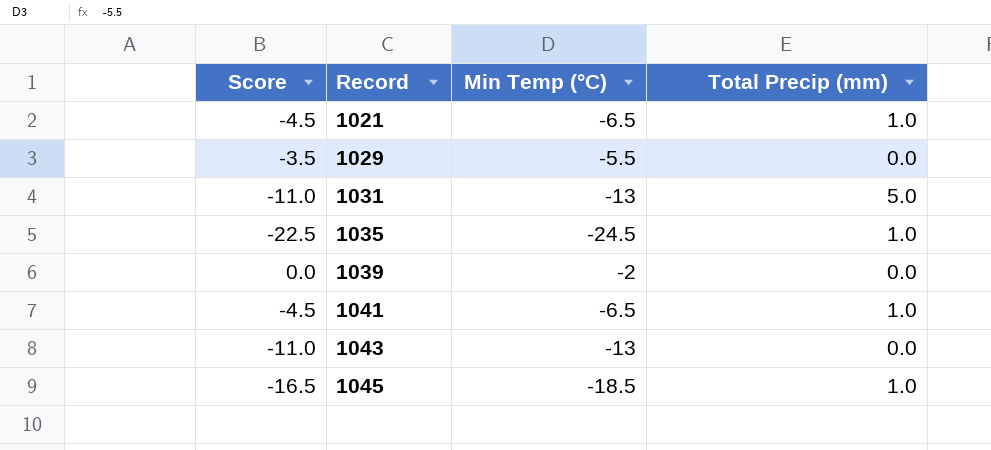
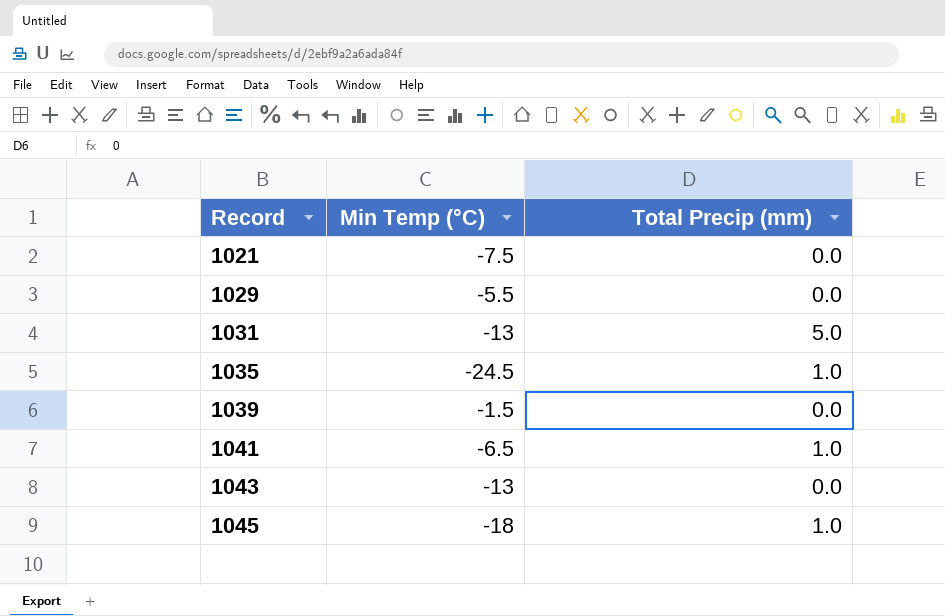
column Score | formula: [Min Temp (°C)] + 2 -> none
1021 | Min Temp (°C): -6.5 -> -7.5
1021 | Total Precip (mm): 1.0 -> 0.0
1039 | Min Temp (°C): -2 -> -1.5
1045 | Min Temp (°C): -18.5 -> -18

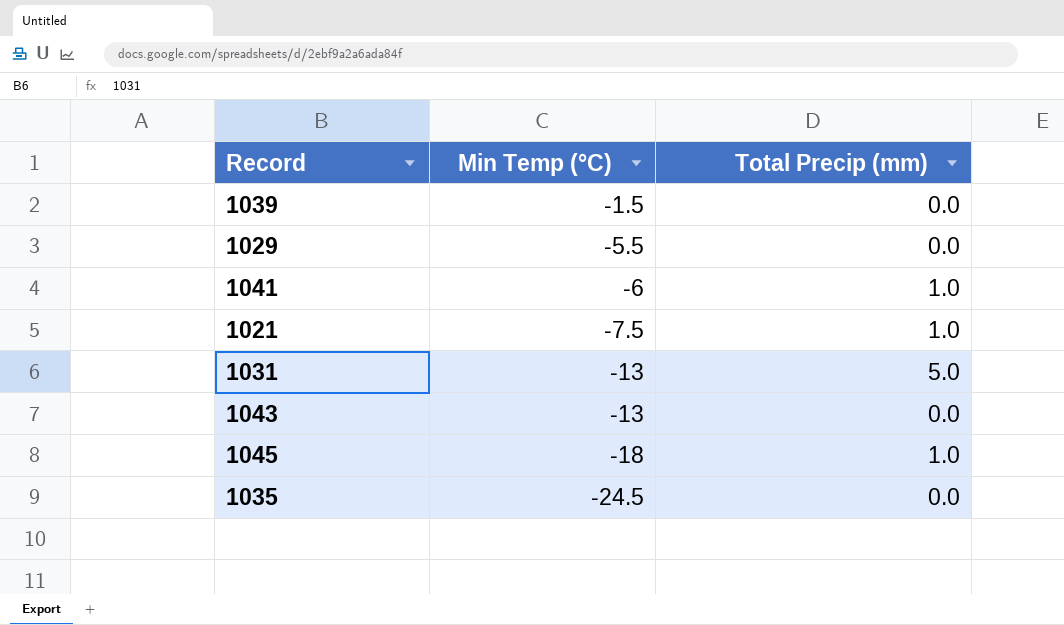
row order: Record ascending -> Min Temp (°C) descending
1041 | Min Temp (°C): -6.5 -> -6
1021 | Total Precip (mm): 0.0 -> 1.0
1035 | Total Precip (mm): 1.0 -> 0.0

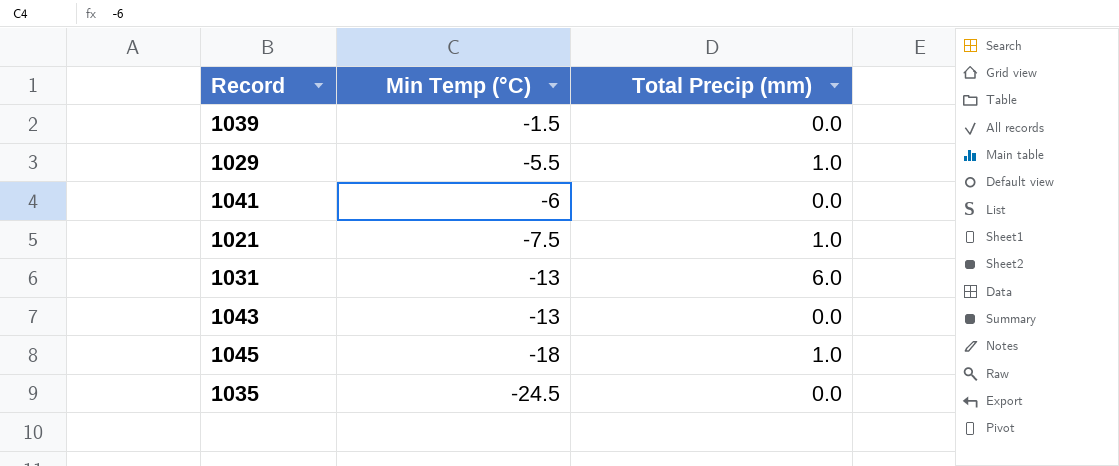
1029 | Total Precip (mm): 0.0 -> 1.0
1041 | Total Precip (mm): 1.0 -> 0.0
1031 | Total Precip (mm): 5.0 -> 6.0

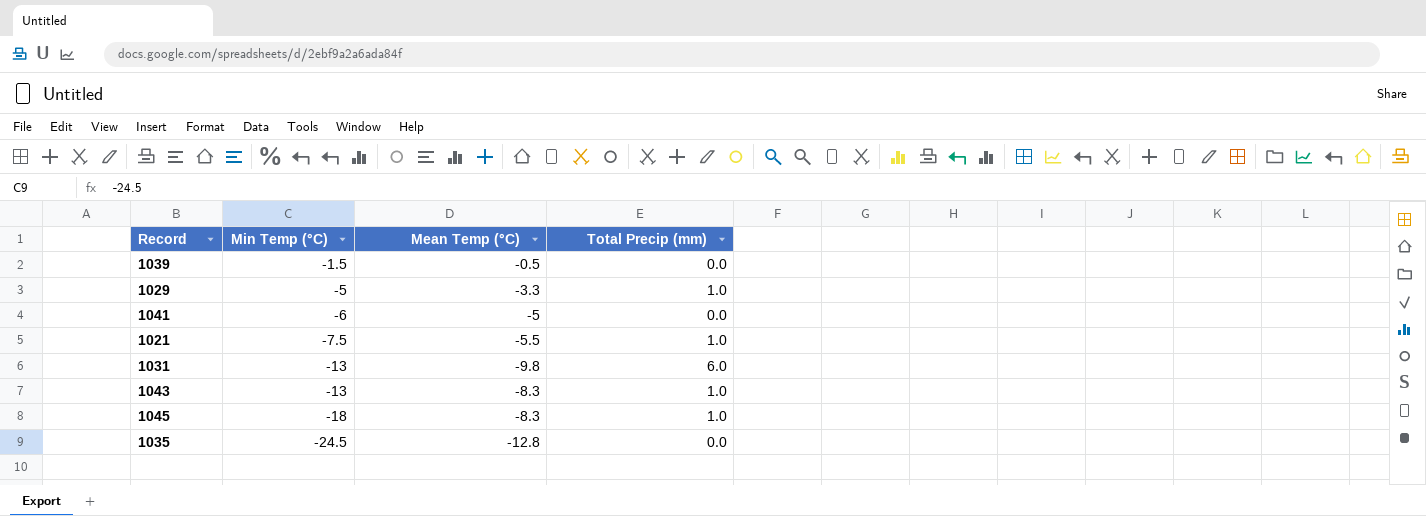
column Mean Temp (°C) | position: none -> 3
1029 | Min Temp (°C): -5.5 -> -5
1043 | Total Precip (mm): 0.0 -> 1.0

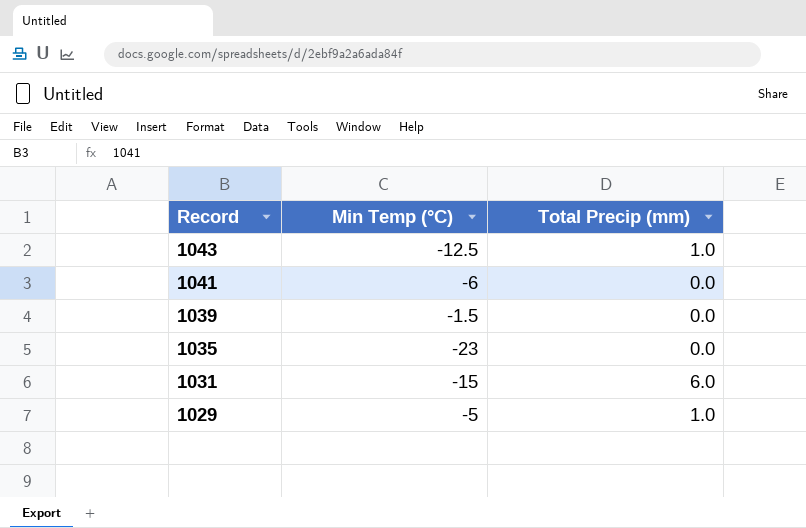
row order: Min Temp (°C) descending -> Record descending
column Mean Temp (°C) | position: 3 -> none
row 1021: -7.5 | -5.5 | 1.0 -> none
row 1045: -18 | -8.3 | 1.0 -> none
1043 | Min Temp (°C): -13 -> -12.5
1035 | Min Temp (°C): -24.5 -> -23
1031 | Min Temp (°C): -13 -> -15

